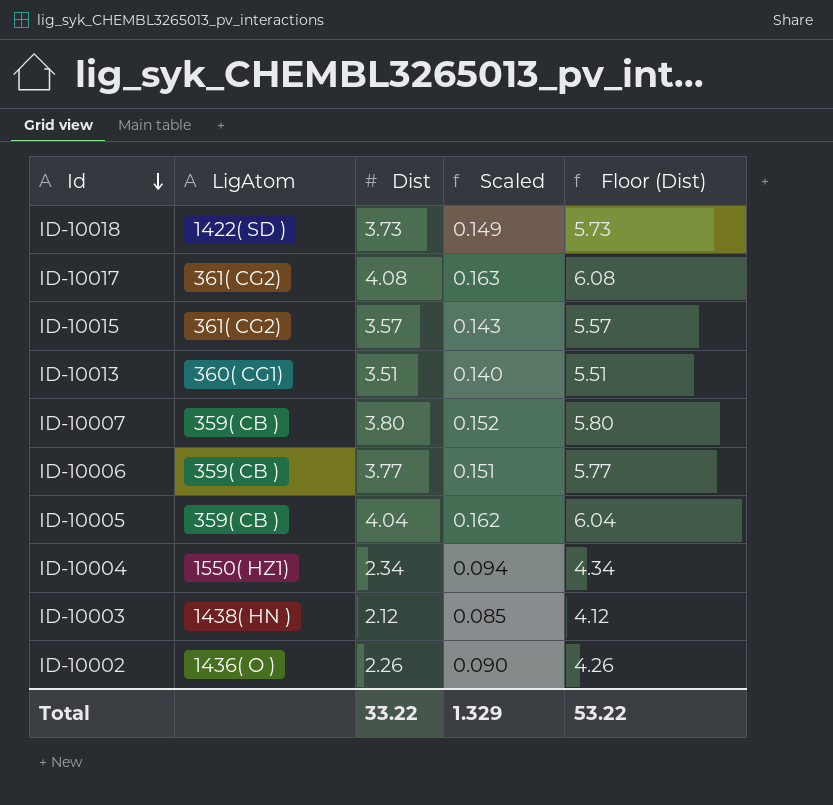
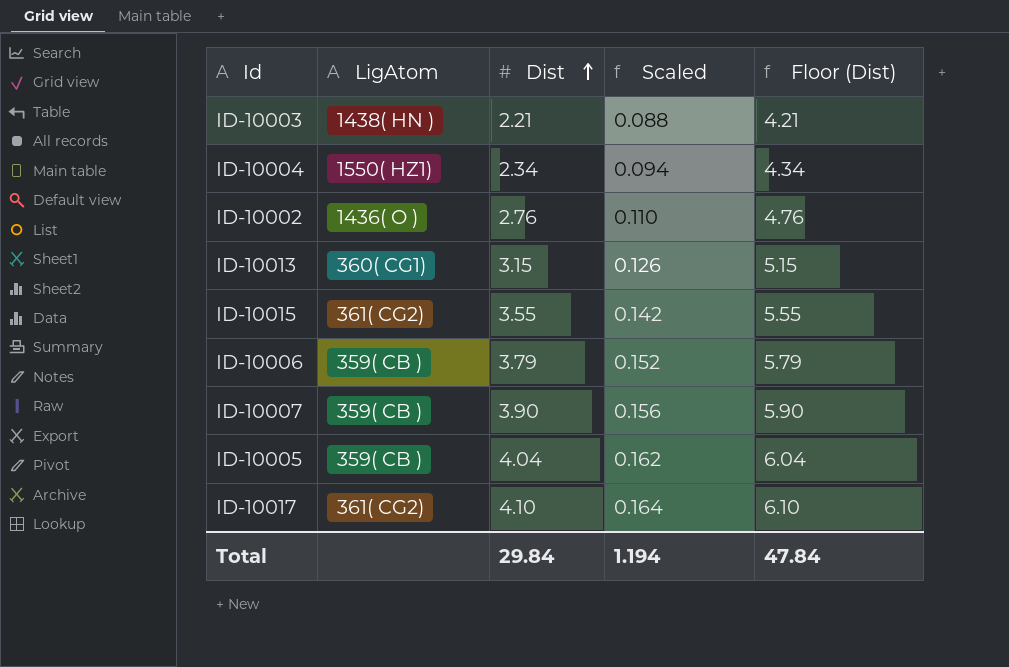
row order: Id descending -> Dist ascending
row ID-10018: 1422( SD ) | 3.73 | 0.149 | 5.73 -> none
ID-10003 | Dist: 2.12 -> 2.21
ID-10003 | Scaled: 0.085 -> 0.088
ID-10003 | Floor (Dist): 4.12 -> 4.21
ID-10002 | Dist: 2.26 -> 2.76
ID-10002 | Scaled: 0.090 -> 0.110
ID-10002 | Floor (Dist): 4.26 -> 4.76
ID-10013 | Dist: 3.51 -> 3.15
ID-10013 | Scaled: 0.140 -> 0.126
ID-10013 | Floor (Dist): 5.51 -> 5.15
ID-10015 | Dist: 3.57 -> 3.55
ID-10015 | Scaled: 0.143 -> 0.142
ID-10015 | Floor (Dist): 5.57 -> 5.55
ID-10006 | Dist: 3.77 -> 3.79
ID-10006 | Scaled: 0.151 -> 0.152
ID-10006 | Floor (Dist): 5.77 -> 5.79
ID-10007 | Dist: 3.80 -> 3.90
ID-10007 | Scaled: 0.152 -> 0.156
ID-10007 | Floor (Dist): 5.80 -> 5.90
ID-10017 | Dist: 4.08 -> 4.10
ID-10017 | Scaled: 0.163 -> 0.164
ID-10017 | Floor (Dist): 6.08 -> 6.10
Total | Dist: 33.22 -> 29.84
Total | Scaled: 1.329 -> 1.194
Total | Floor (Dist): 53.22 -> 47.84

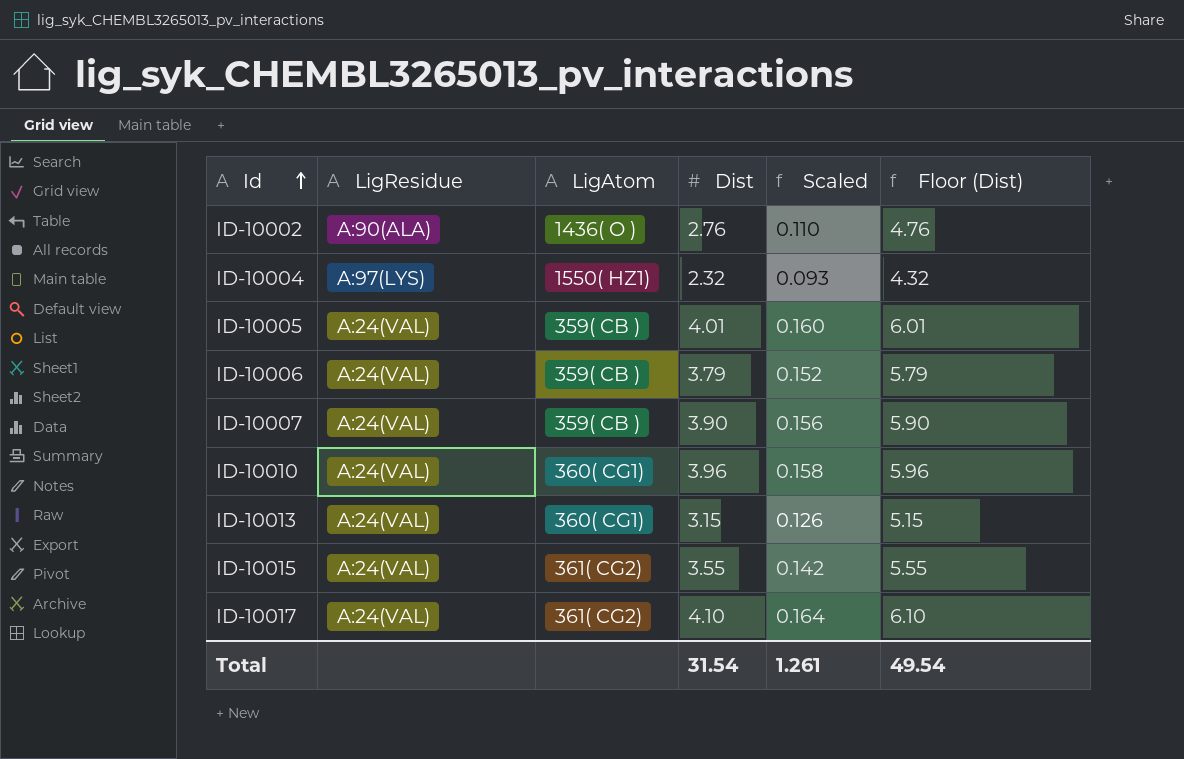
row order: Dist ascending -> Id ascending
column LigResidue | position: none -> 2
row ID-10003: 1438( HN ) | 2.21 | 0.088 | 4.21 -> none
ID-10004 | Dist: 2.34 -> 2.32
ID-10004 | Scaled: 0.094 -> 0.093
ID-10004 | Floor (Dist): 4.34 -> 4.32
ID-10005 | Dist: 4.04 -> 4.01
ID-10005 | Scaled: 0.162 -> 0.160
ID-10005 | Floor (Dist): 6.04 -> 6.01
row ID-10010: none -> A:24(VAL) | 360( CG1) | 3.96 | 0.158 | 5.96
Total | Dist: 29.84 -> 31.54
Total | Scaled: 1.194 -> 1.261
Total | Floor (Dist): 47.84 -> 49.54

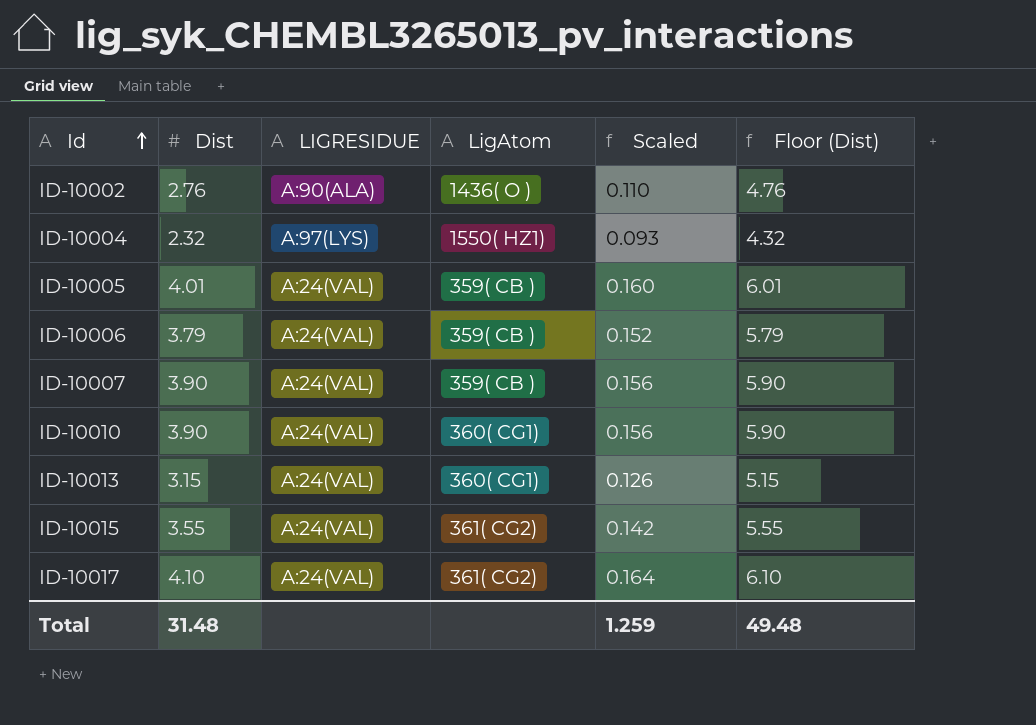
column Dist | position: 4 -> 2
column name: LigResidue -> LIGRESIDUE
ID-10010 | Dist: 3.96 -> 3.90
ID-10010 | Scaled: 0.158 -> 0.156
ID-10010 | Floor (Dist): 5.96 -> 5.90
Total | Dist: 31.54 -> 31.48
Total | Scaled: 1.261 -> 1.259
Total | Floor (Dist): 49.54 -> 49.48

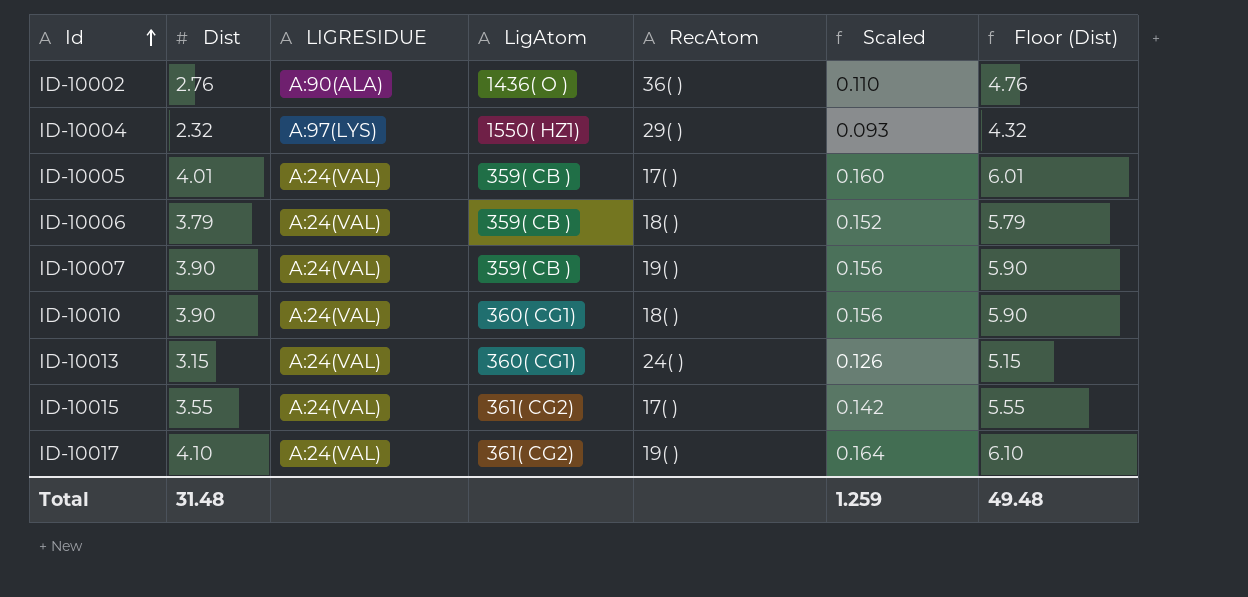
column RecAtom | position: none -> 5

